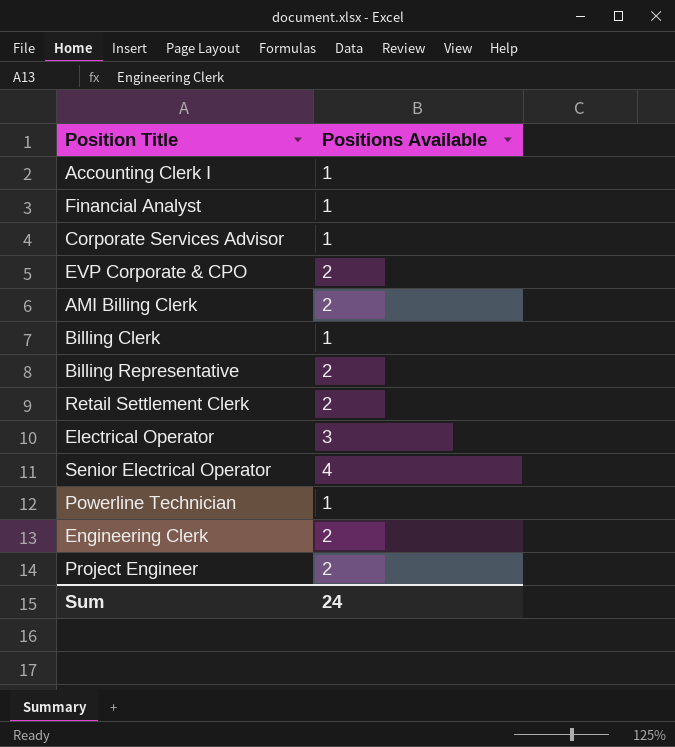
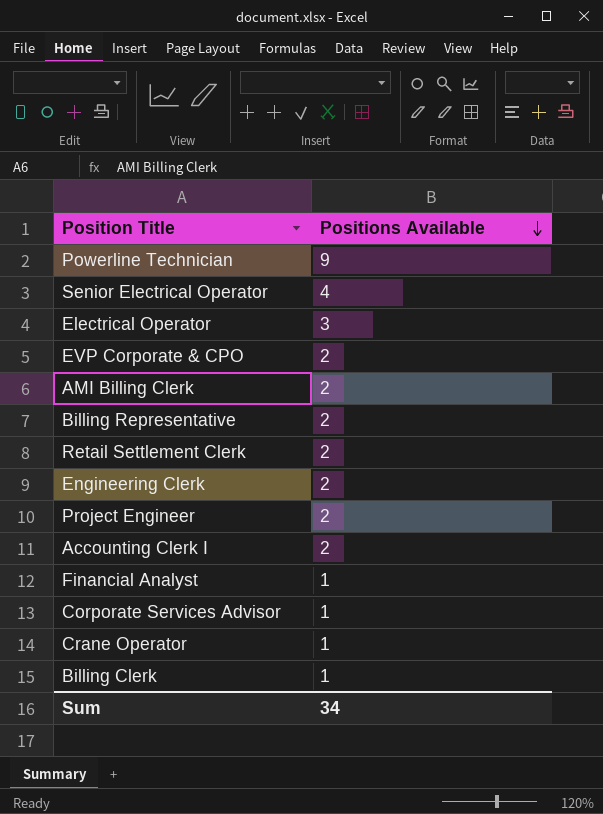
row order: none -> Positions Available descending
Powerline Technician | Positions Available: 1 -> 9
Accounting Clerk I | Positions Available: 1 -> 2
row Crane Operator: none -> 1
Sum | Positions Available: 24 -> 34

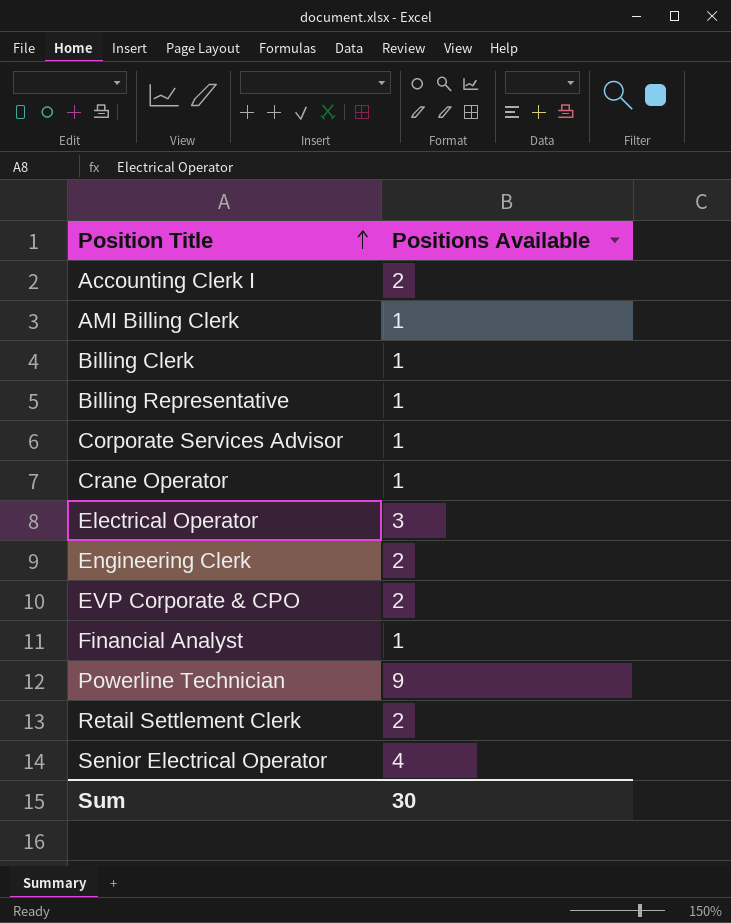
row order: Positions Available descending -> Position Title ascending
row Project Engineer: 2 -> none
AMI Billing Clerk | Positions Available: 2 -> 1
Billing Representative | Positions Available: 2 -> 1
Sum | Positions Available: 34 -> 30

